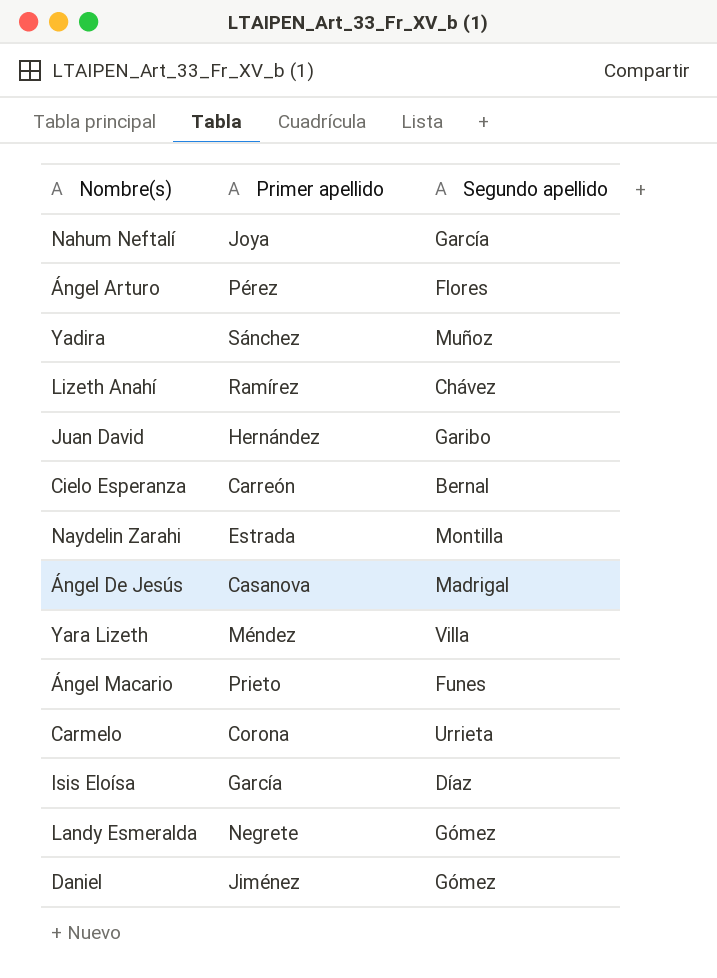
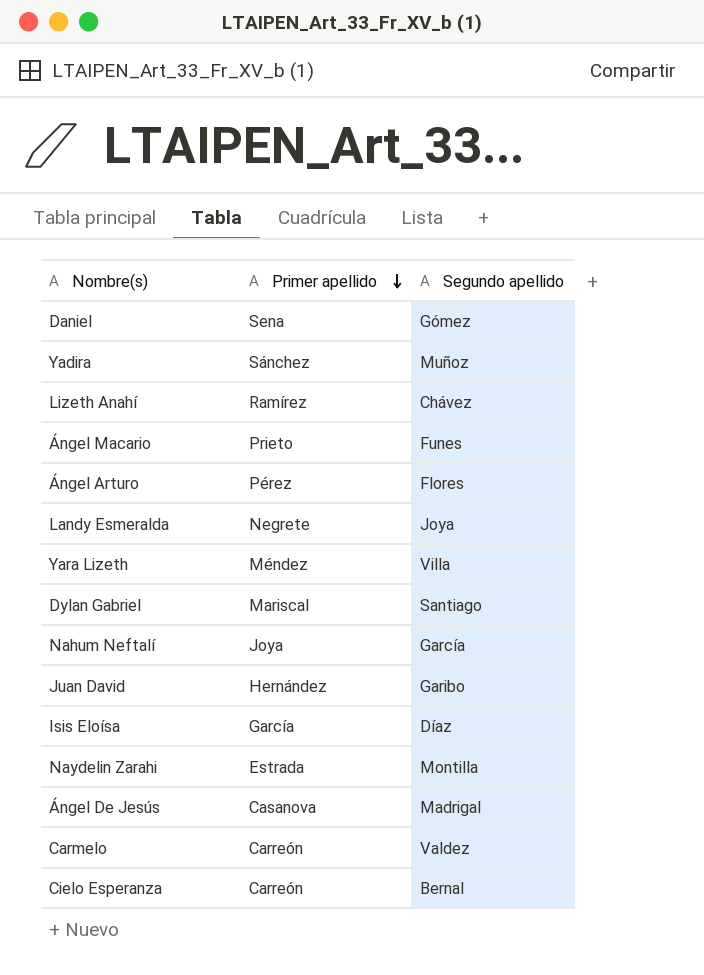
row order: none -> Primer apellido descending
Daniel | Primer apellido: Jiménez -> Sena
Landy Esmeralda | Segundo apellido: Gómez -> Joya
row Dylan Gabriel: none -> Mariscal | Santiago
Carmelo | Primer apellido: Corona -> Carreón
Carmelo | Segundo apellido: Urrieta -> Valdez

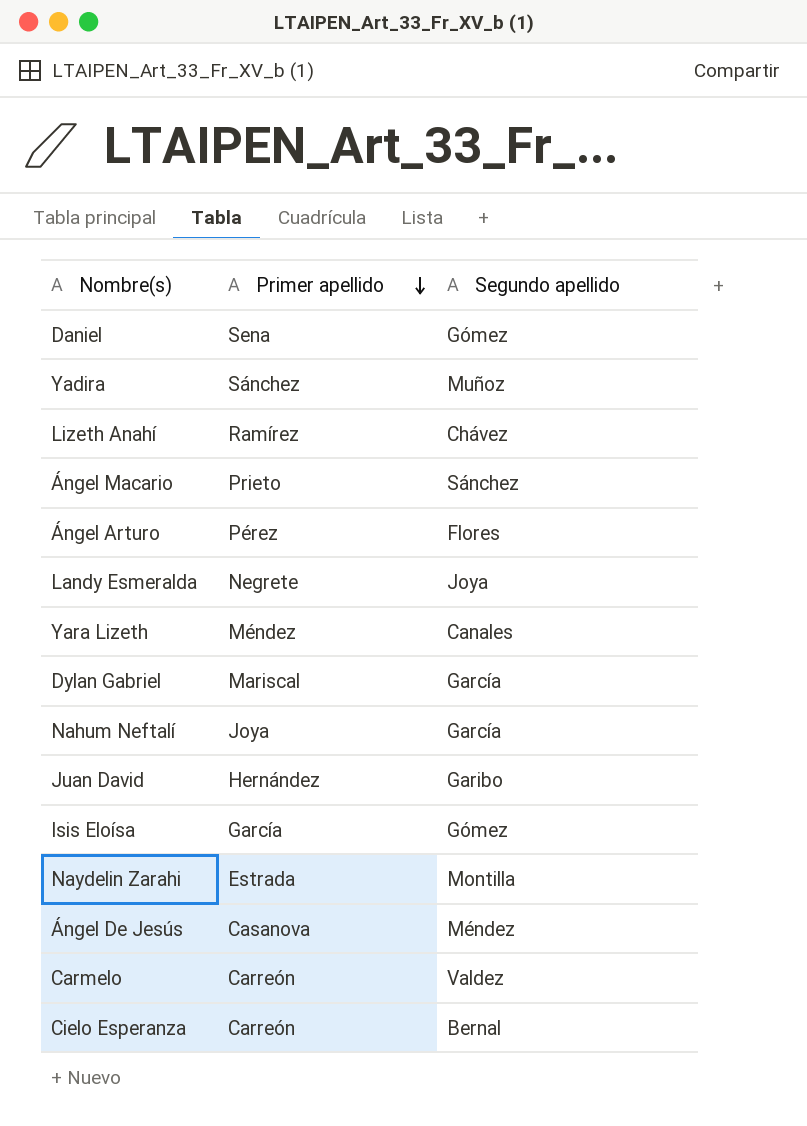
Ángel Macario | Segundo apellido: Funes -> Sánchez
Yara Lizeth | Segundo apellido: Villa -> Canales
Dylan Gabriel | Segundo apellido: Santiago -> García
Isis Eloísa | Segundo apellido: Díaz -> Gómez
Ángel De Jesús | Segundo apellido: Madrigal -> Méndez

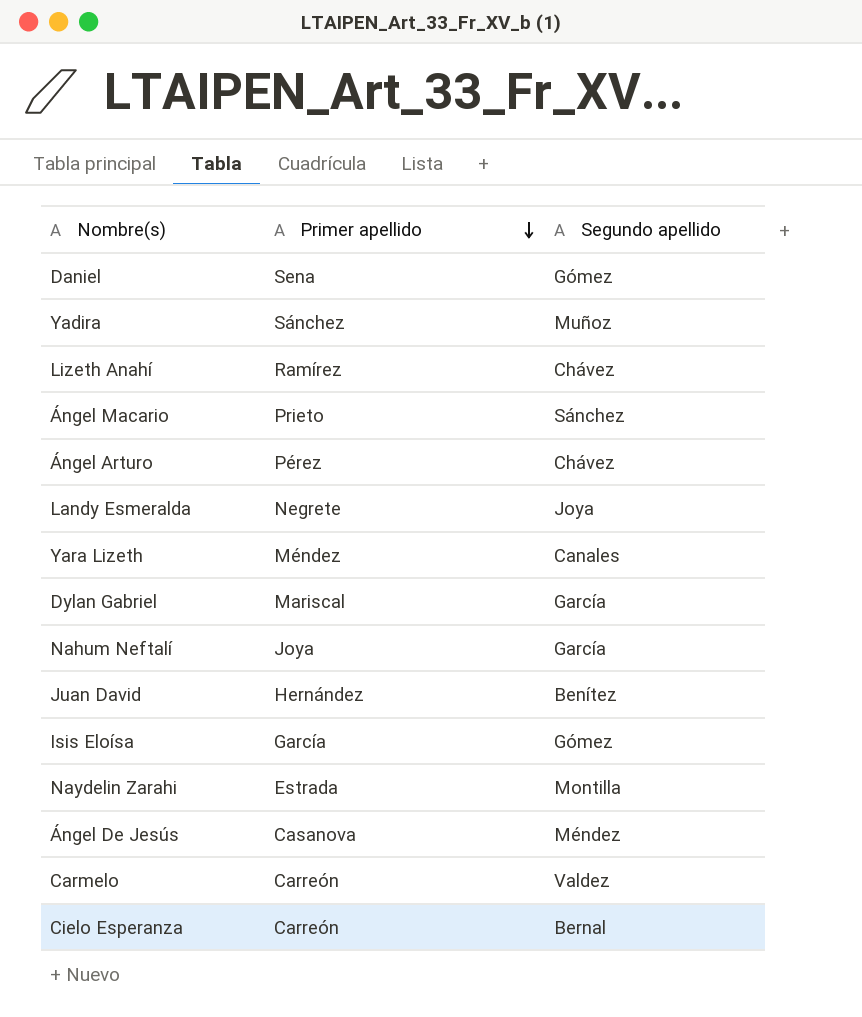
Ángel Arturo | Segundo apellido: Flores -> Chávez
Juan David | Segundo apellido: Garibo -> Benítez

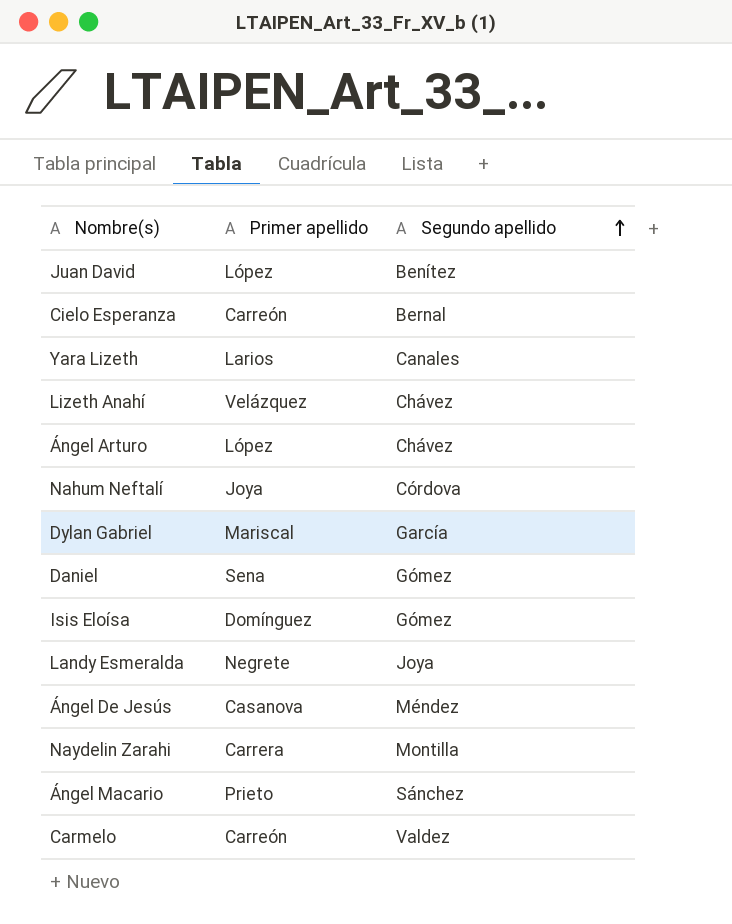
row order: Primer apellido descending -> Segundo apellido ascending
row Yadira: Sánchez | Muñoz -> none
Juan David | Primer apellido: Hernández -> López
Yara Lizeth | Primer apellido: Méndez -> Larios
Lizeth Anahí | Primer apellido: Ramírez -> Velázquez
Ángel Arturo | Primer apellido: Pérez -> López
Nahum Neftalí | Segundo apellido: García -> Córdova
Isis Eloísa | Primer apellido: García -> Domínguez
Naydelin Zarahi | Primer apellido: Estrada -> Carrera

